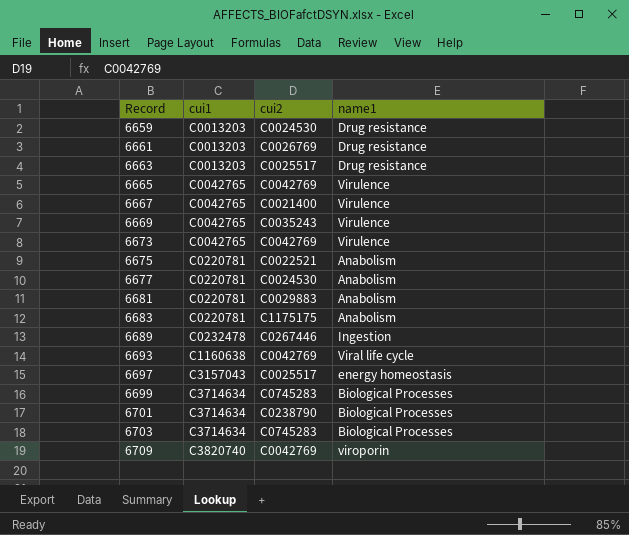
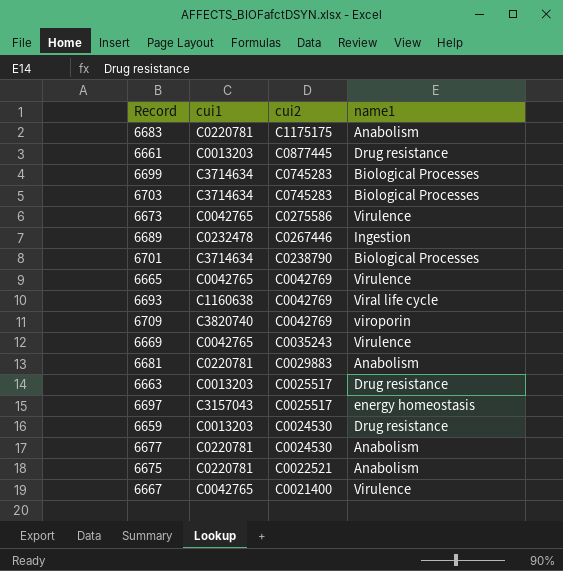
row order: Record ascending -> cui2 descending
6661 | cui2: C0026769 -> C0877445
6673 | cui2: C0042769 -> C0275586

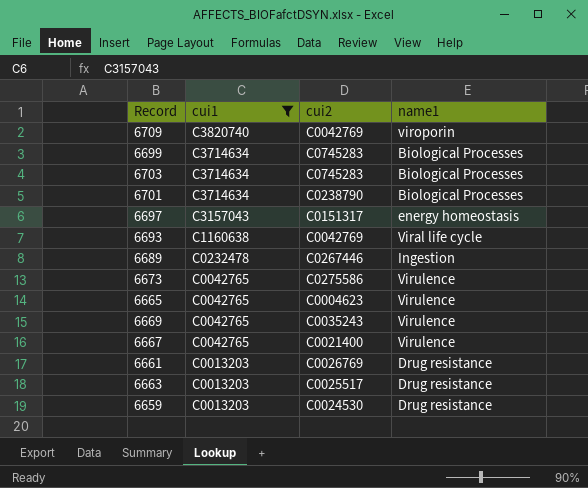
filter: none -> cui1 != C0220781
row order: cui2 descending -> cui1 descending
6697 | cui2: C0025517 -> C0151317
6665 | cui2: C0042769 -> C0004623
6661 | cui2: C0877445 -> C0026769

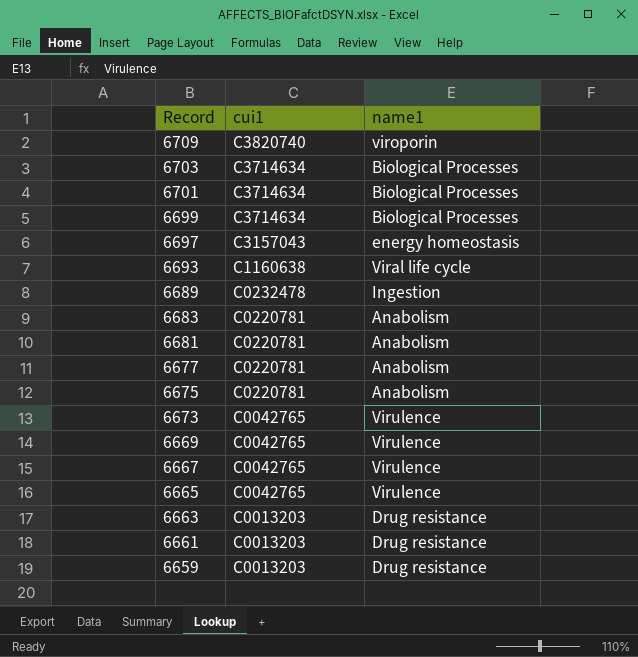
filter: cui1 != C0220781 -> none
row order: cui1 descending -> Record descending
column cui2 | position: 3 -> none

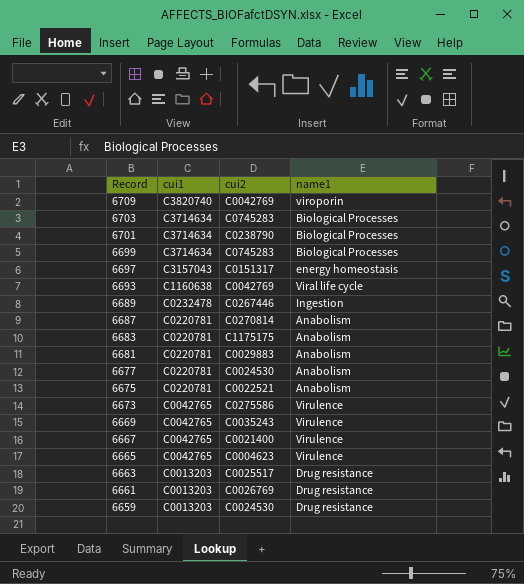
column cui2 | position: none -> 3
row 6687: none -> C0220781 | C0270814 | Anabolism

